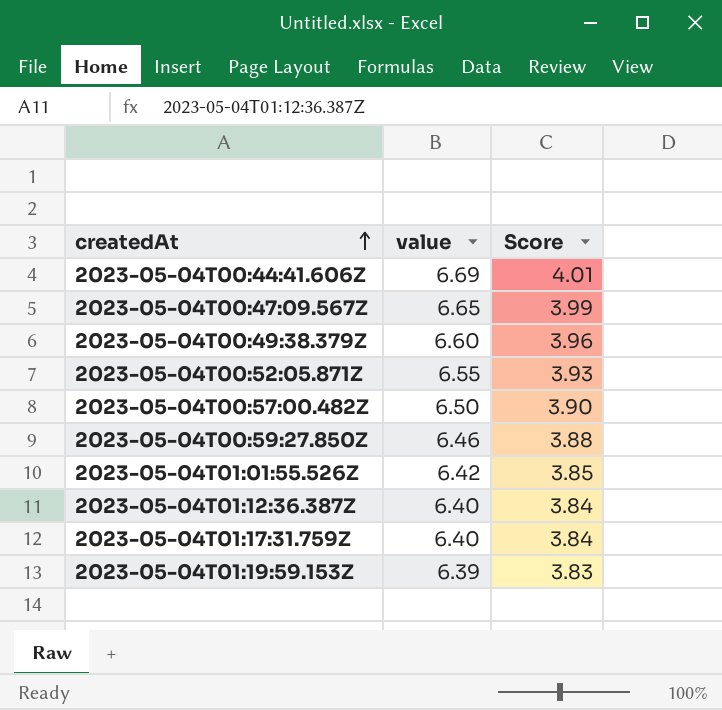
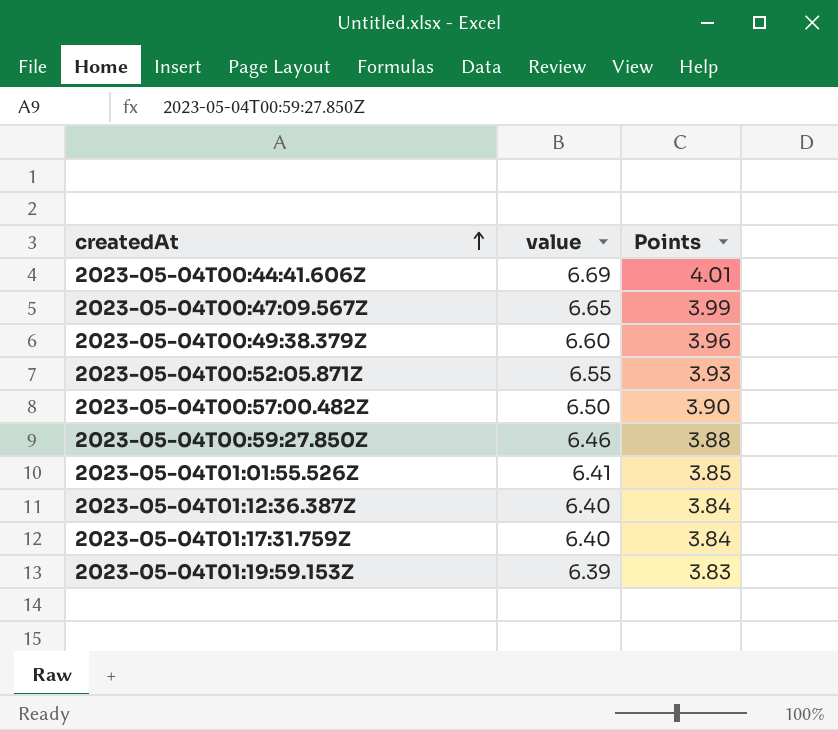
column name: Score -> Points
2023-05-04T01:01:55.526Z | value: 6.42 -> 6.41

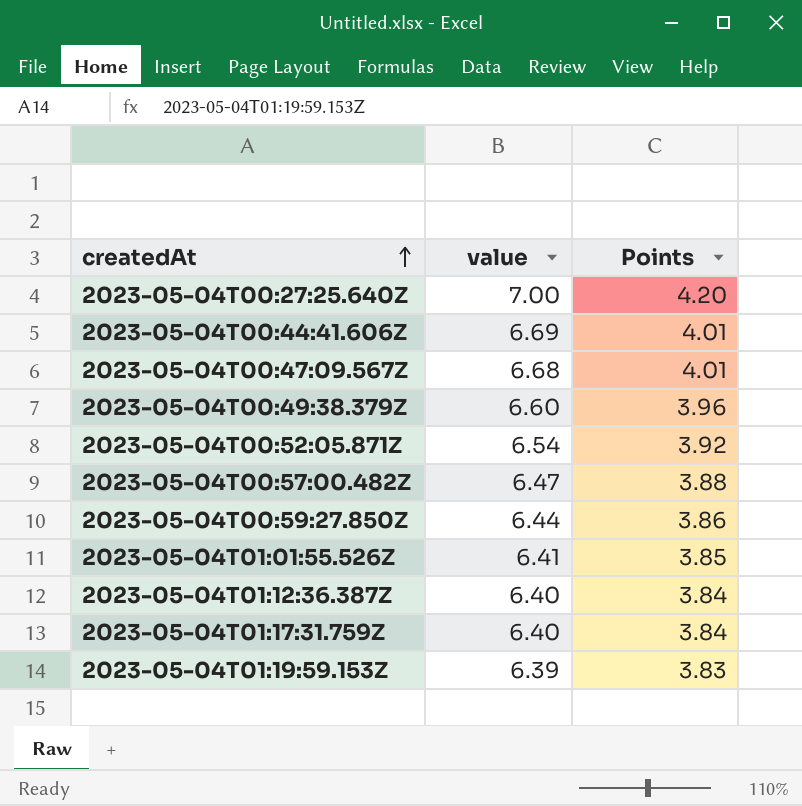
row 2023-05-04T00:27:25.640Z: none -> 7.00 | 4.20
2023-05-04T00:47:09.567Z | value: 6.65 -> 6.68
2023-05-04T00:47:09.567Z | Points: 3.99 -> 4.01
2023-05-04T00:52:05.871Z | value: 6.55 -> 6.54
2023-05-04T00:52:05.871Z | Points: 3.93 -> 3.92
2023-05-04T00:57:00.482Z | value: 6.50 -> 6.47
2023-05-04T00:57:00.482Z | Points: 3.90 -> 3.88
2023-05-04T00:59:27.850Z | value: 6.46 -> 6.44
2023-05-04T00:59:27.850Z | Points: 3.88 -> 3.86

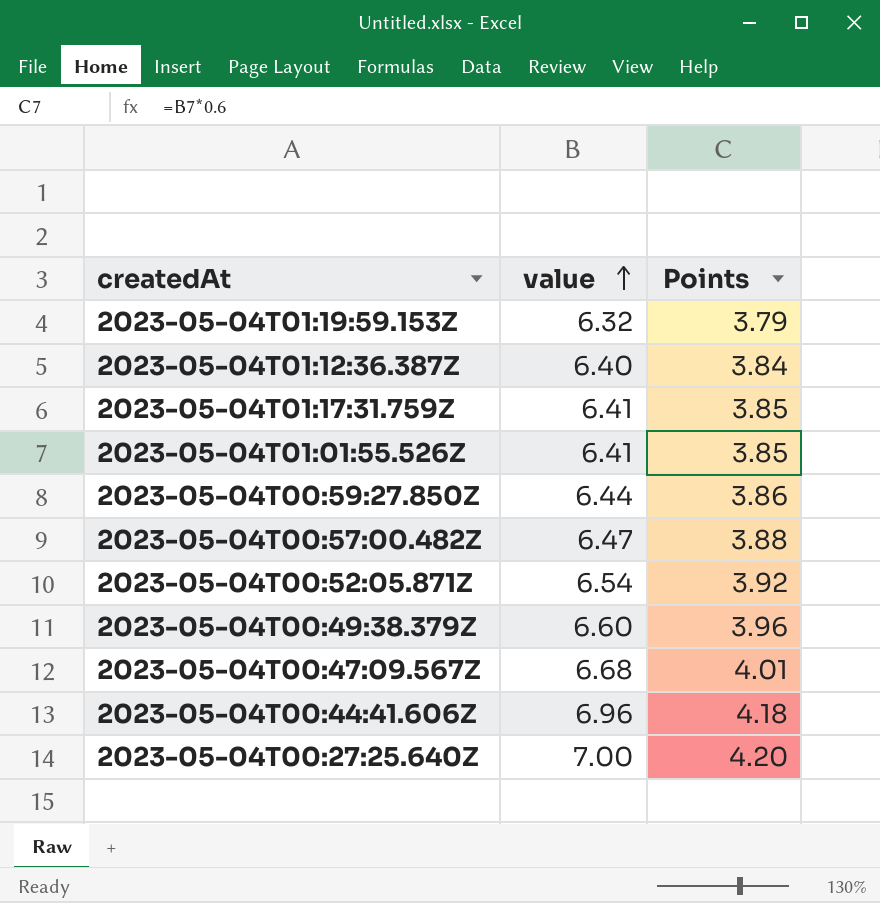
row order: createdAt ascending -> value ascending
2023-05-04T01:19:59.153Z | value: 6.39 -> 6.32
2023-05-04T01:19:59.153Z | Points: 3.83 -> 3.79
2023-05-04T01:17:31.759Z | value: 6.40 -> 6.41
2023-05-04T01:17:31.759Z | Points: 3.84 -> 3.85
2023-05-04T00:44:41.606Z | value: 6.69 -> 6.96
2023-05-04T00:44:41.606Z | Points: 4.01 -> 4.18

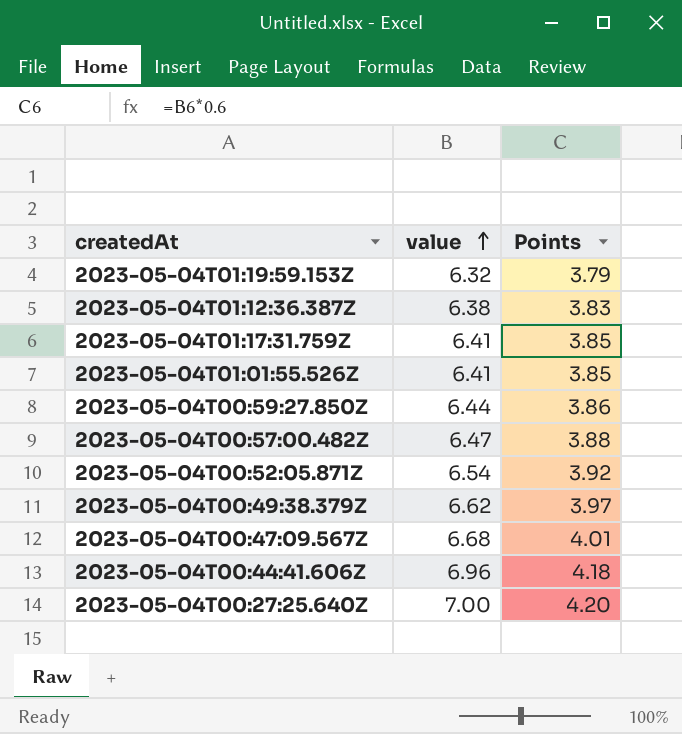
2023-05-04T01:12:36.387Z | value: 6.40 -> 6.38
2023-05-04T01:12:36.387Z | Points: 3.84 -> 3.83
2023-05-04T00:49:38.379Z | value: 6.60 -> 6.62
2023-05-04T00:49:38.379Z | Points: 3.96 -> 3.97

